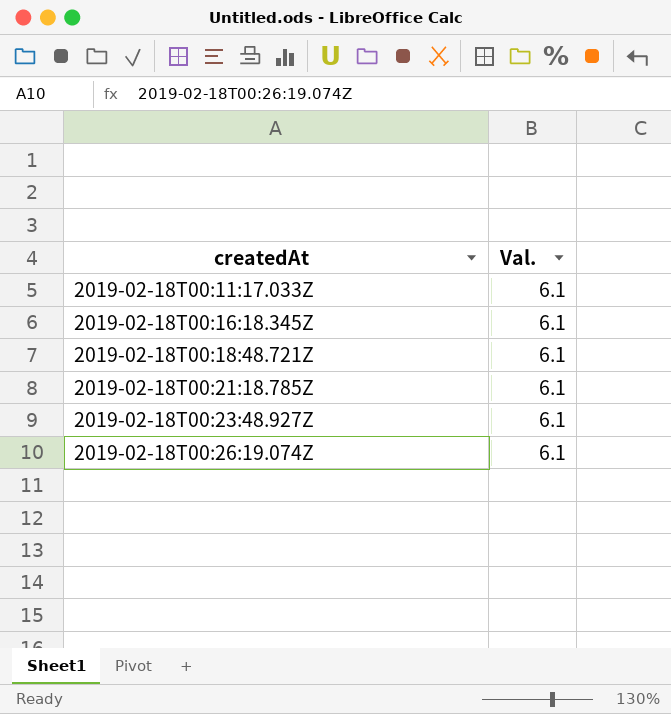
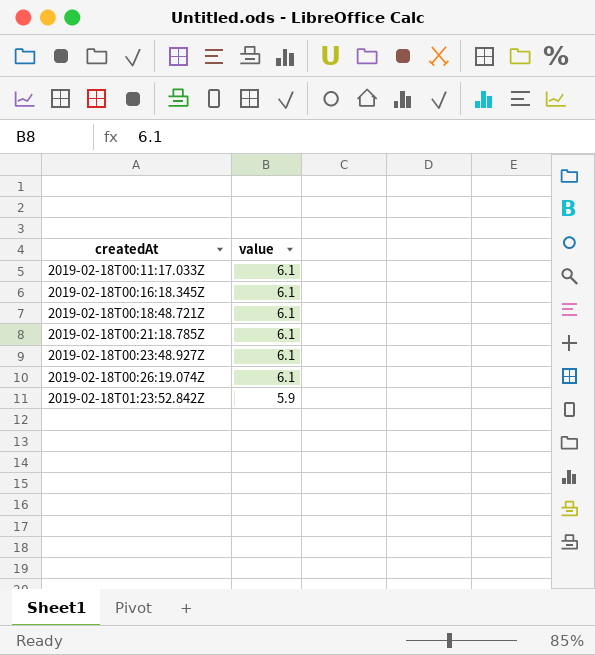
column name: Val. -> value
row 2019-02-18T01:23:52.842Z: none -> 5.9

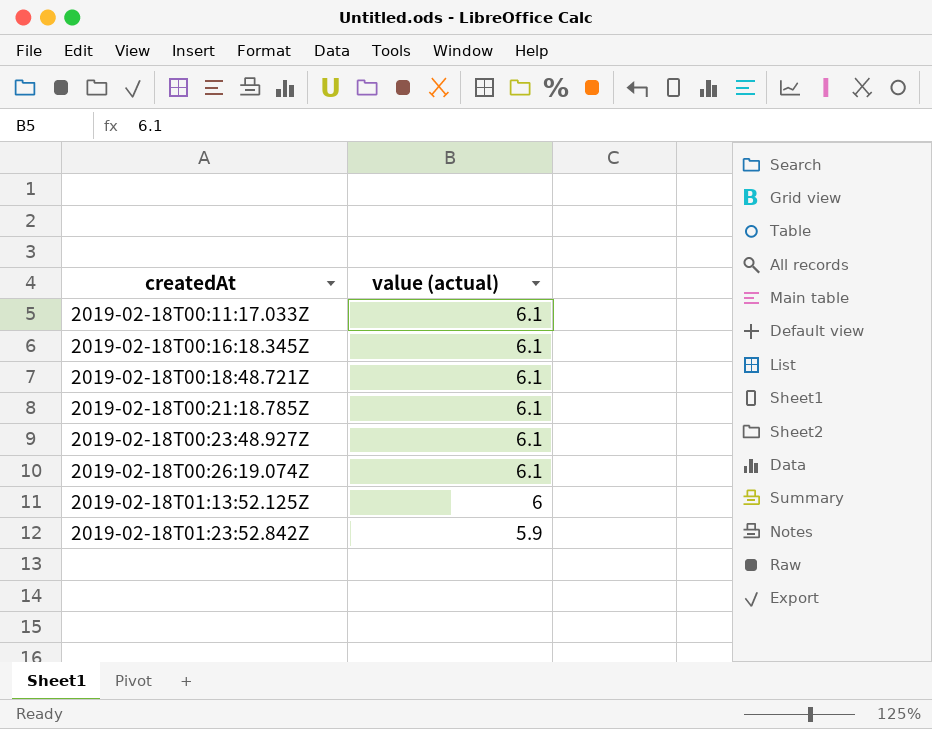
column name: value -> value (actual)
row 2019-02-18T01:13:52.125Z: none -> 6

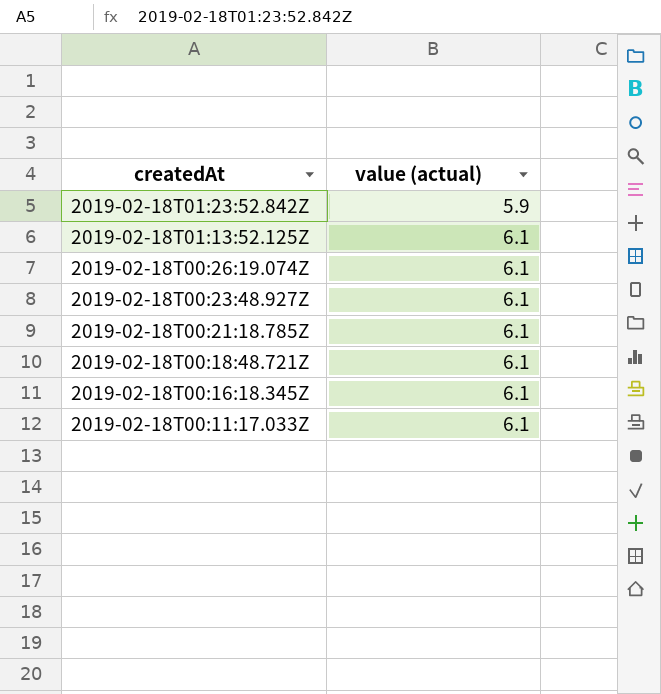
row order: createdAt ascending -> createdAt descending
2019-02-18T01:13:52.125Z | value (actual): 6 -> 6.1

